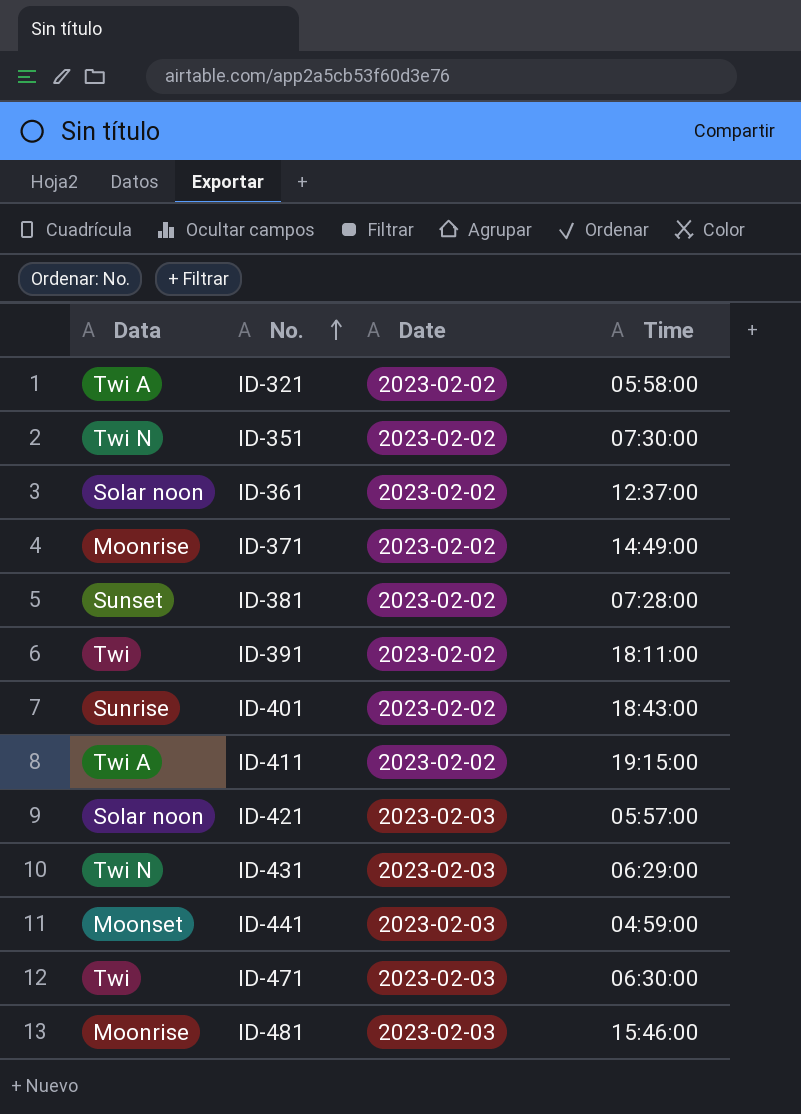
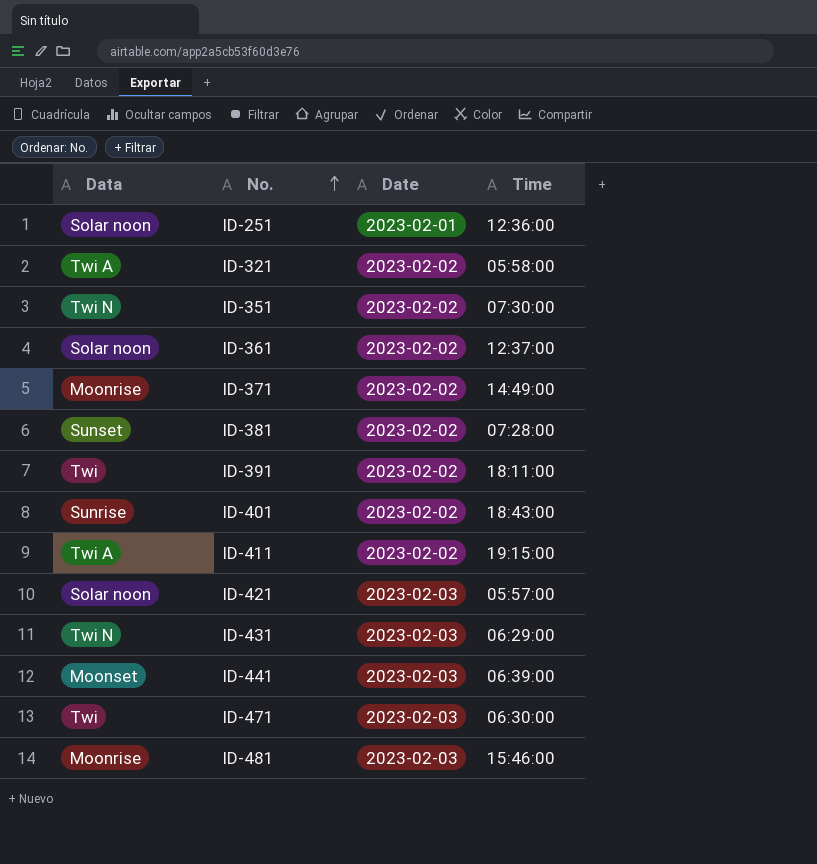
row ID-251: none -> Solar noon | 2023-02-01 | 12:36:00
ID-441 | Time: 04:59:00 -> 06:39:00

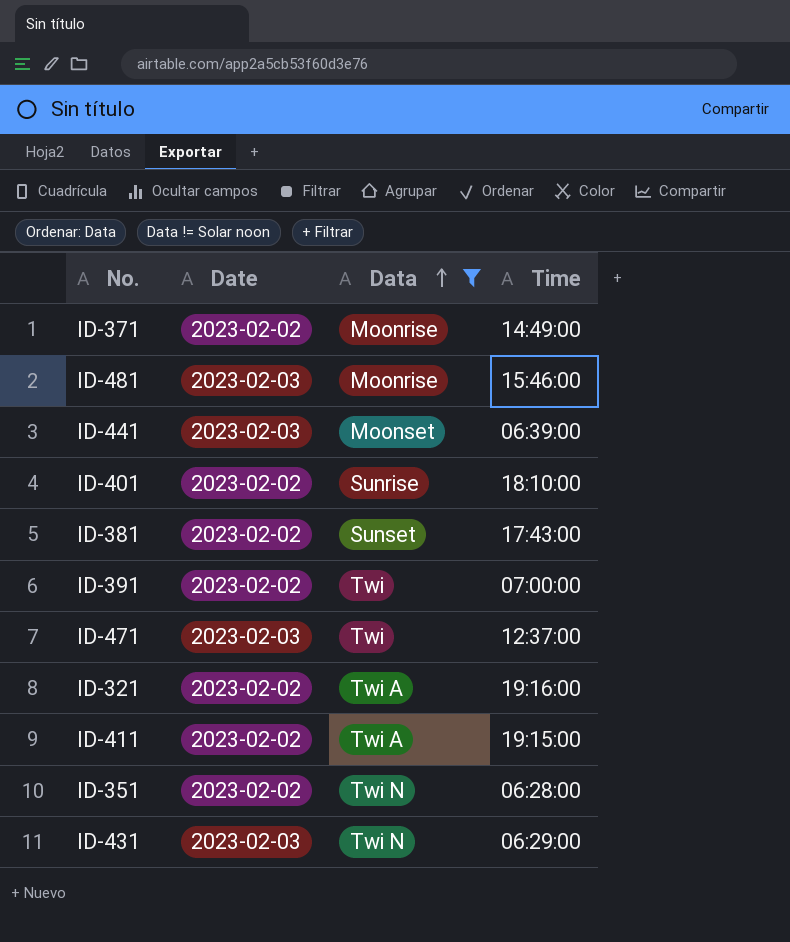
filter: none -> Data != Solar noon
row order: No. ascending -> Data ascending
column Data | position: 1 -> 3
ID-401 | Time: 18:43:00 -> 18:10:00
ID-381 | Time: 07:28:00 -> 17:43:00
ID-391 | Time: 18:11:00 -> 07:00:00
ID-471 | Time: 06:30:00 -> 12:37:00
ID-321 | Time: 05:58:00 -> 19:16:00
ID-351 | Time: 07:30:00 -> 06:28:00

